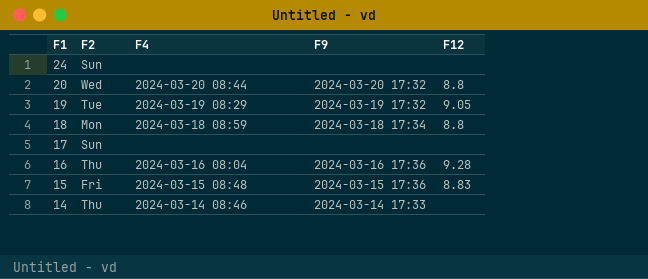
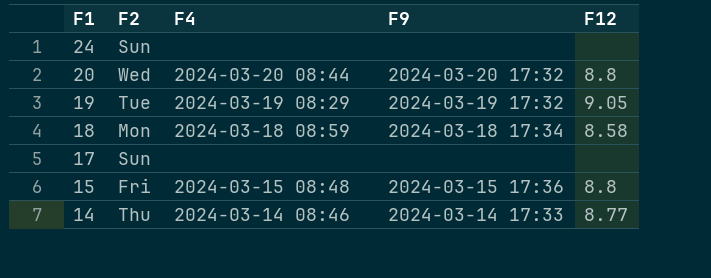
row 16: Thu | 2024-03-16 08:04 | 2024-03-16 17:36 | 9.28 -> none
18 | F12: 8.8 -> 8.58
15 | F12: 8.83 -> 8.8
14 | F12: none -> 8.77

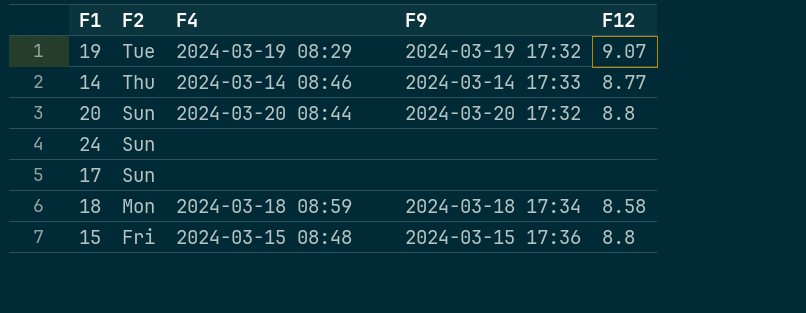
row order: F1 descending -> F2 descending
19 | F12: 9.05 -> 9.07
20 | F2: Wed -> Sun

